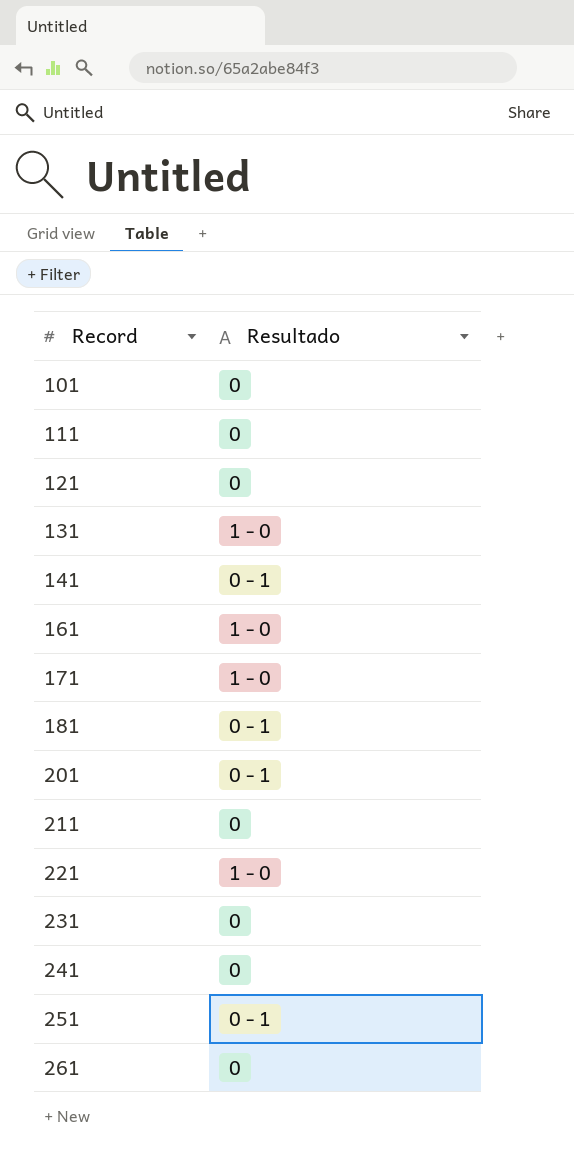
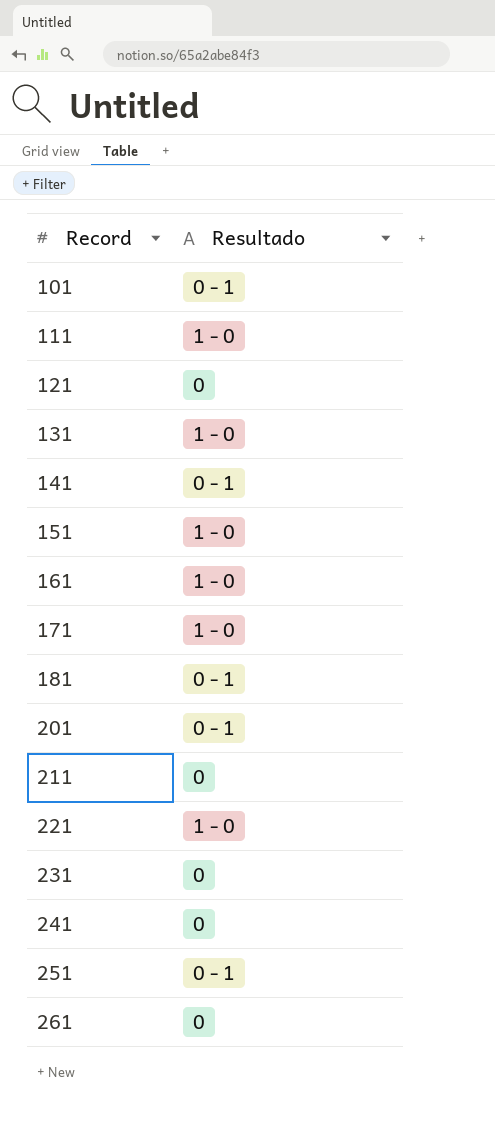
101 | Resultado: 0 -> 0 - 1
111 | Resultado: 0 -> 1 - 0
row 151: none -> 1 - 0

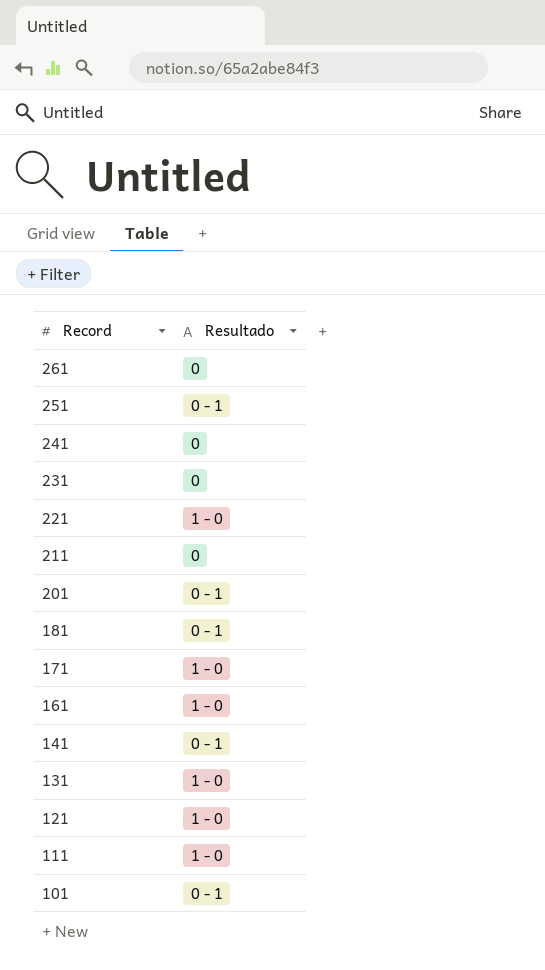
row order: Record ascending -> Record descending
row 151: 1 - 0 -> none
121 | Resultado: 0 -> 1 - 0

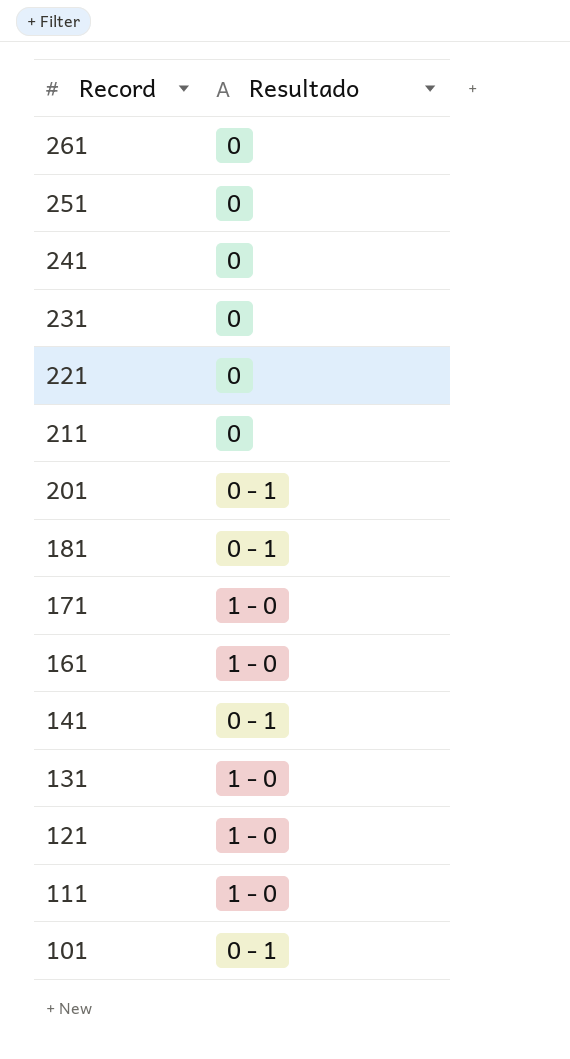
251 | Resultado: 0 - 1 -> 0
221 | Resultado: 1 - 0 -> 0

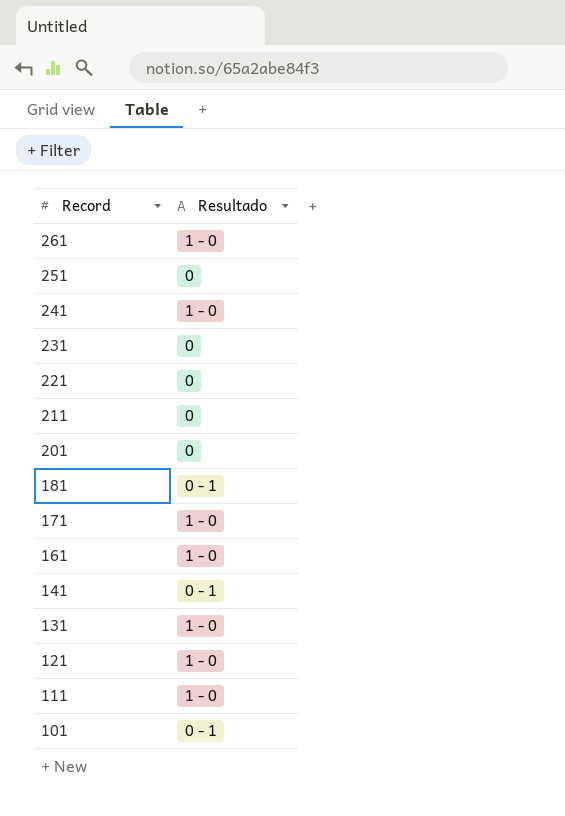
261 | Resultado: 0 -> 1 - 0
241 | Resultado: 0 -> 1 - 0
201 | Resultado: 0 - 1 -> 0

